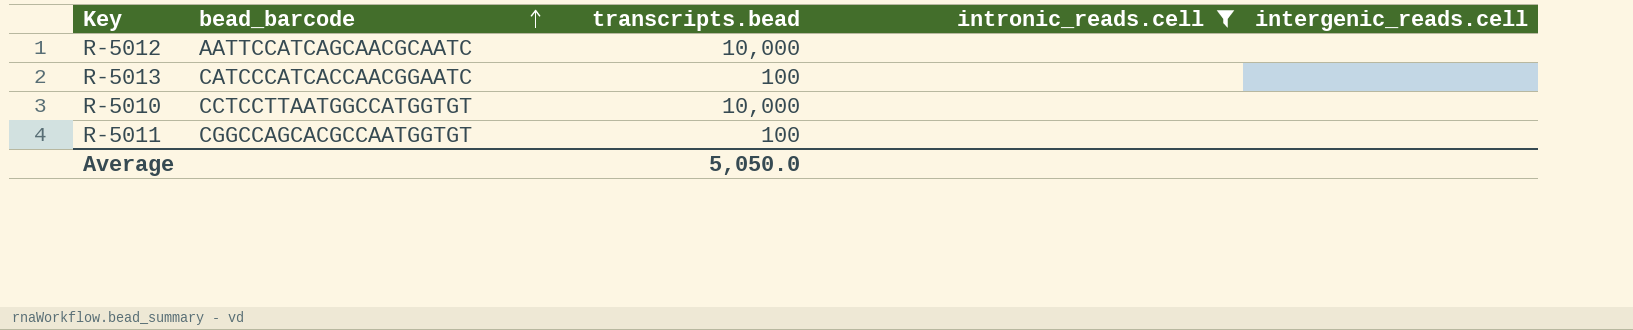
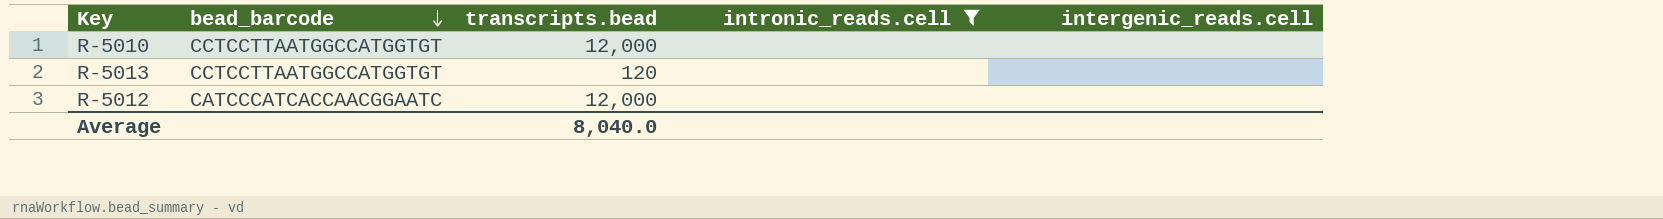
row order: bead_barcode ascending -> bead_barcode descending
row R-5011: CGGCCAGCACGCCAATGGTGT | 100 | none | none -> none
R-5010 | transcripts.bead: 10,000 -> 12,000
R-5013 | bead_barcode: CATCCCATCACCAACGGAATC -> CCTCCTTAATGGCCATGGTGT
R-5013 | transcripts.bead: 100 -> 120
R-5012 | bead_barcode: AATTCCATCAGCAACGCAATC -> CATCCCATCACCAACGGAATC
R-5012 | transcripts.bead: 10,000 -> 12,000
Average | transcripts.bead: 5,050.0 -> 8,040.0

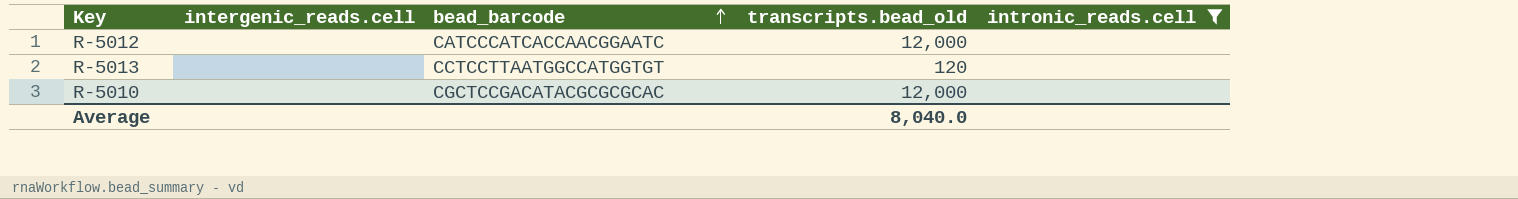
row order: bead_barcode descending -> bead_barcode ascending
column intergenic_reads.cell | position: 5 -> 2
column name: transcripts.bead -> transcripts.bead_old
R-5010 | bead_barcode: CCTCCTTAATGGCCATGGTGT -> CGCTCCGACATACGCGCGCAC

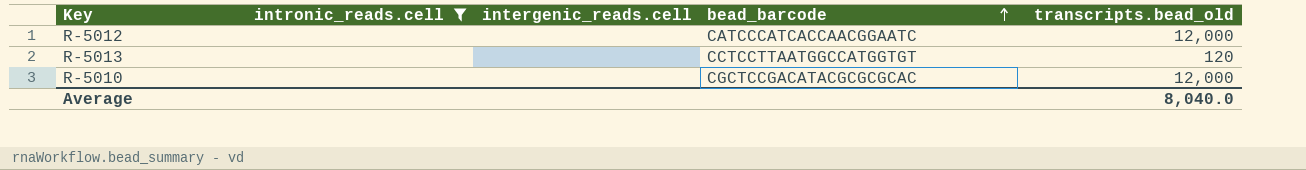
column intronic_reads.cell | position: 5 -> 2

